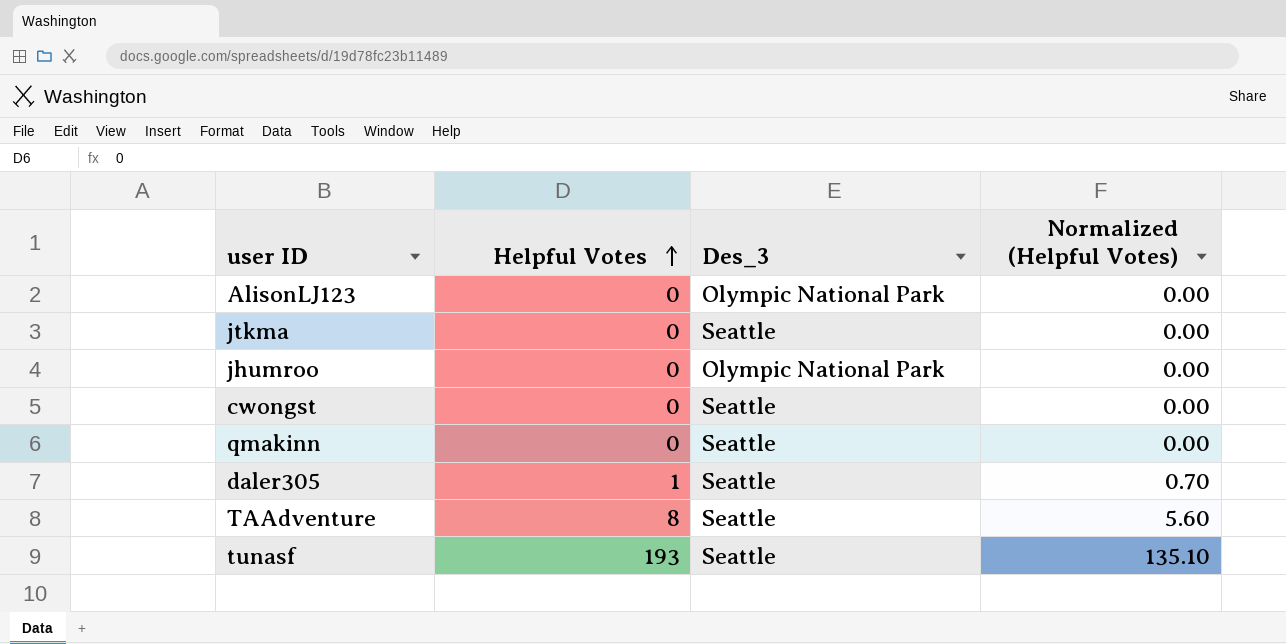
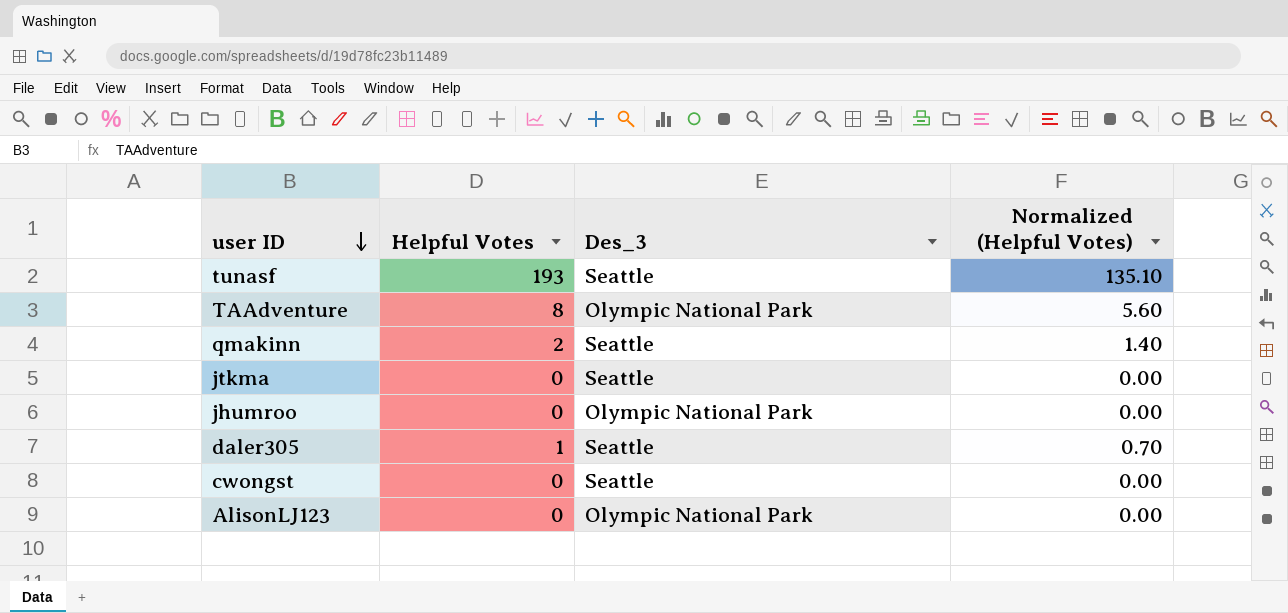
row order: Helpful Votes ascending -> user ID descending
TAAdventure | Des_3: Seattle -> Olympic National Park
qmakinn | Helpful Votes: 0 -> 2
qmakinn | Normalized (Helpful Votes): 0.00 -> 1.40

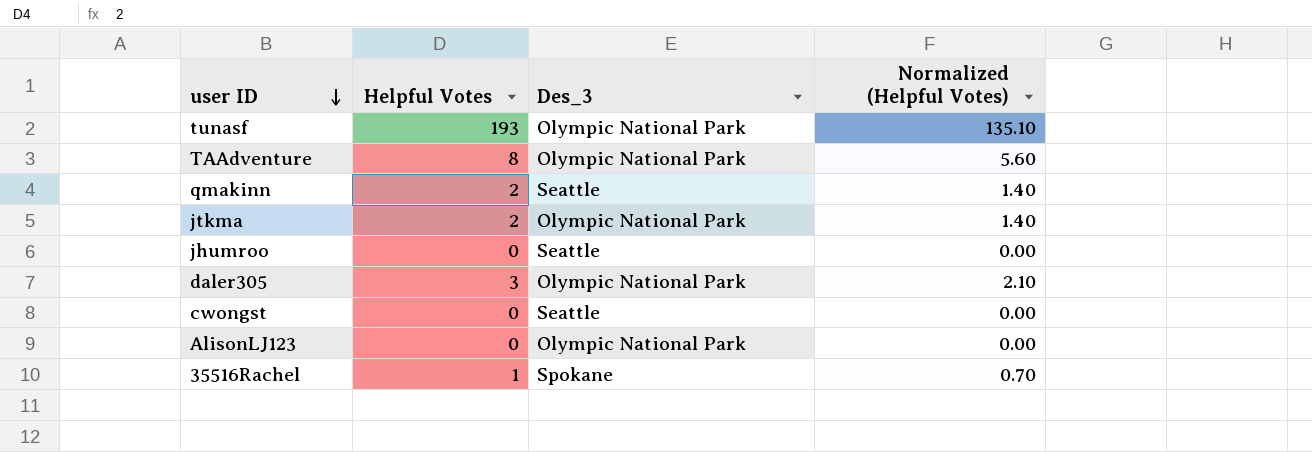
tunasf | Des_3: Seattle -> Olympic National Park
jtkma | Helpful Votes: 0 -> 2
jtkma | Des_3: Seattle -> Olympic National Park
jtkma | Normalized (Helpful Votes): 0.00 -> 1.40
jhumroo | Des_3: Olympic National Park -> Seattle
daler305 | Helpful Votes: 1 -> 3
daler305 | Des_3: Seattle -> Olympic National Park
daler305 | Normalized (Helpful Votes): 0.70 -> 2.10
row 35516Rachel: none -> 1 | Spokane | 0.70

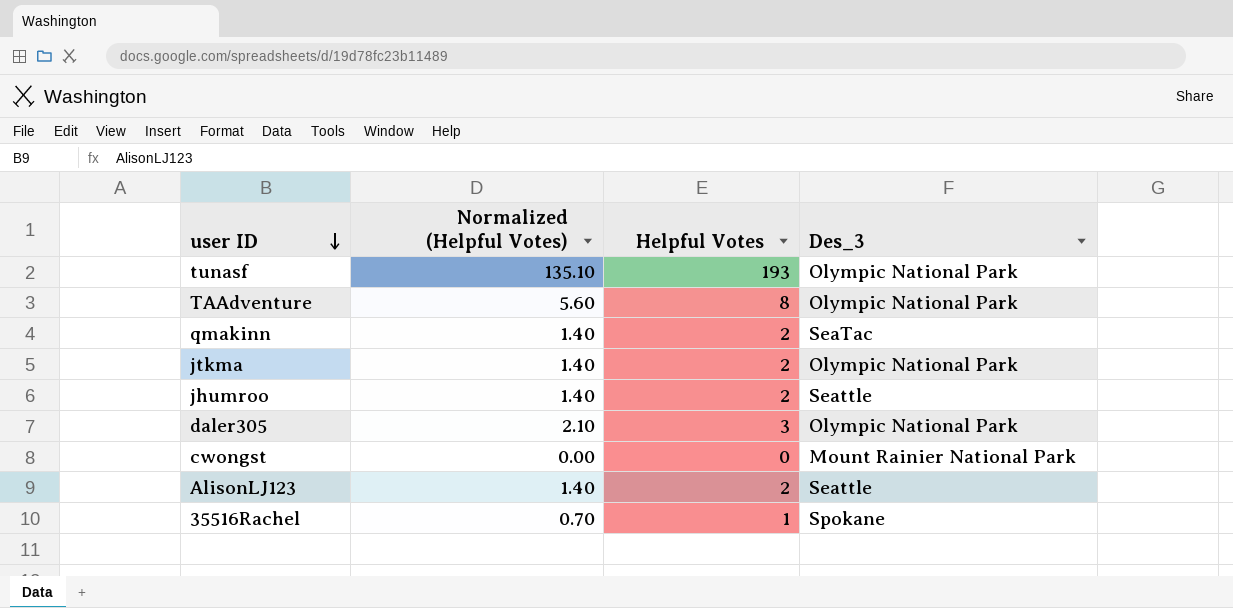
column Normalized (Helpful Votes) | position: 4 -> 2
qmakinn | Des_3: Seattle -> SeaTac
jhumroo | Normalized (Helpful Votes): 0.00 -> 1.40
jhumroo | Helpful Votes: 0 -> 2
cwongst | Des_3: Seattle -> Mount Rainier National Park
AlisonLJ123 | Normalized (Helpful Votes): 0.00 -> 1.40
AlisonLJ123 | Helpful Votes: 0 -> 2
AlisonLJ123 | Des_3: Olympic National Park -> Seattle

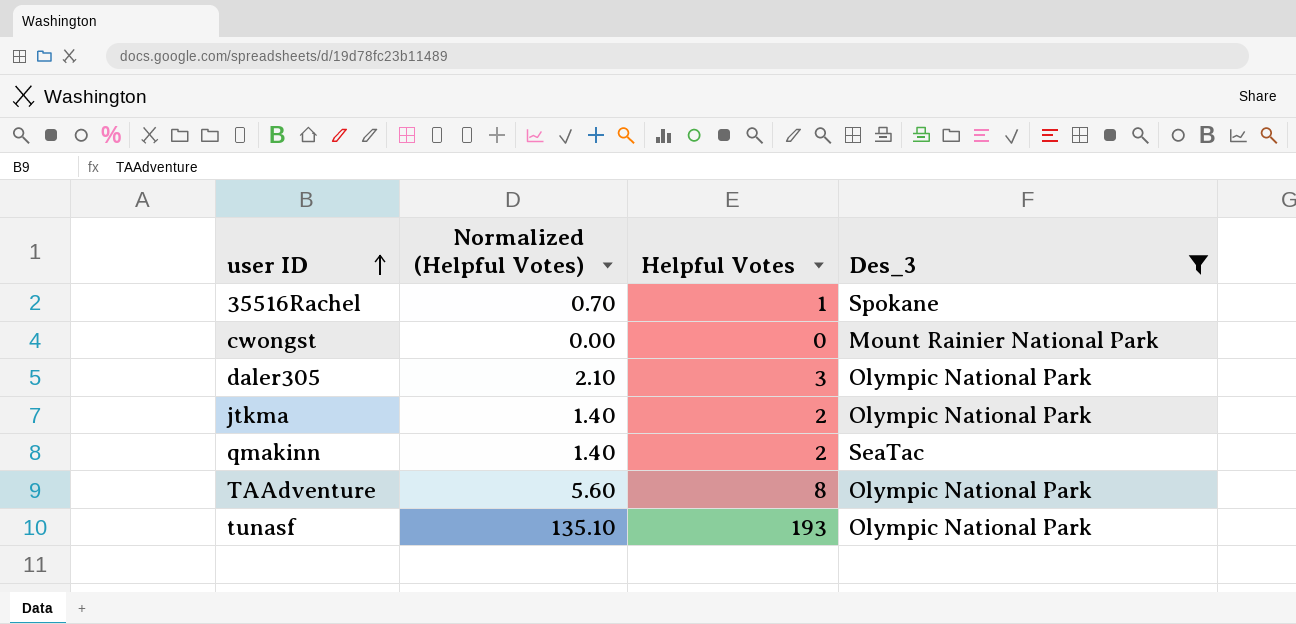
filter: none -> Des_3 != Seattle
row order: user ID descending -> user ID ascending

